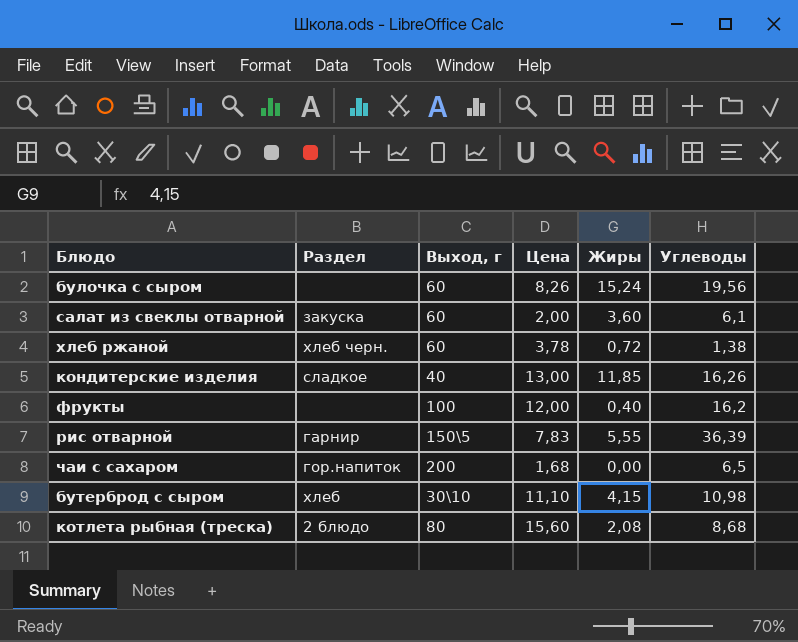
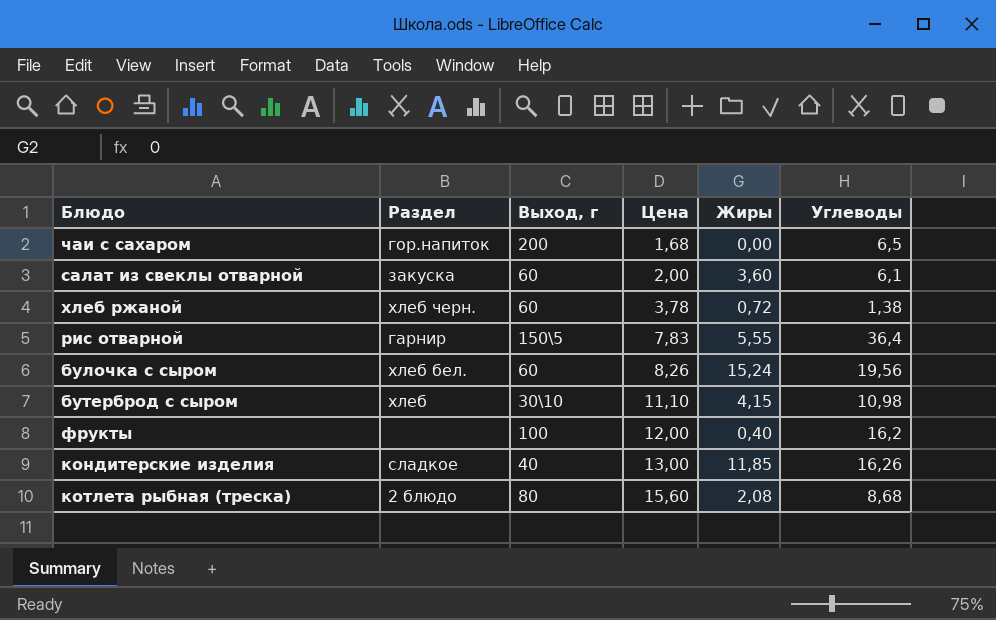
row order: none -> Цена ascending
рис отварной | Углеводы: 36,39 -> 36,4
булочка с сыром | Раздел: none -> хлеб бел.

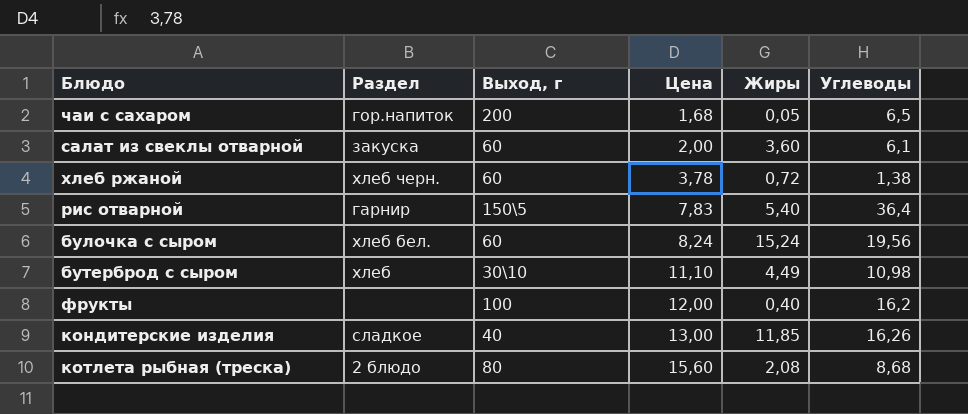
чаи с сахаром | Жиры: 0,00 -> 0,05
рис отварной | Жиры: 5,55 -> 5,40
булочка с сыром | Цена: 8,26 -> 8,24
бутерброд с сыром | Жиры: 4,15 -> 4,49

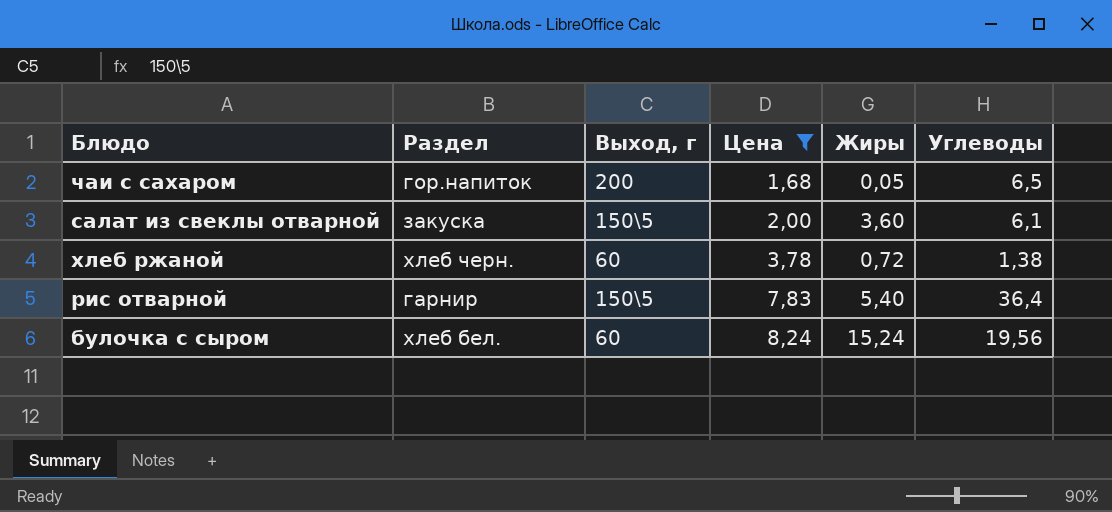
filter: none -> Цена <= 8,24
салат из свеклы отварной | Выход, г: 60 -> 150\5

